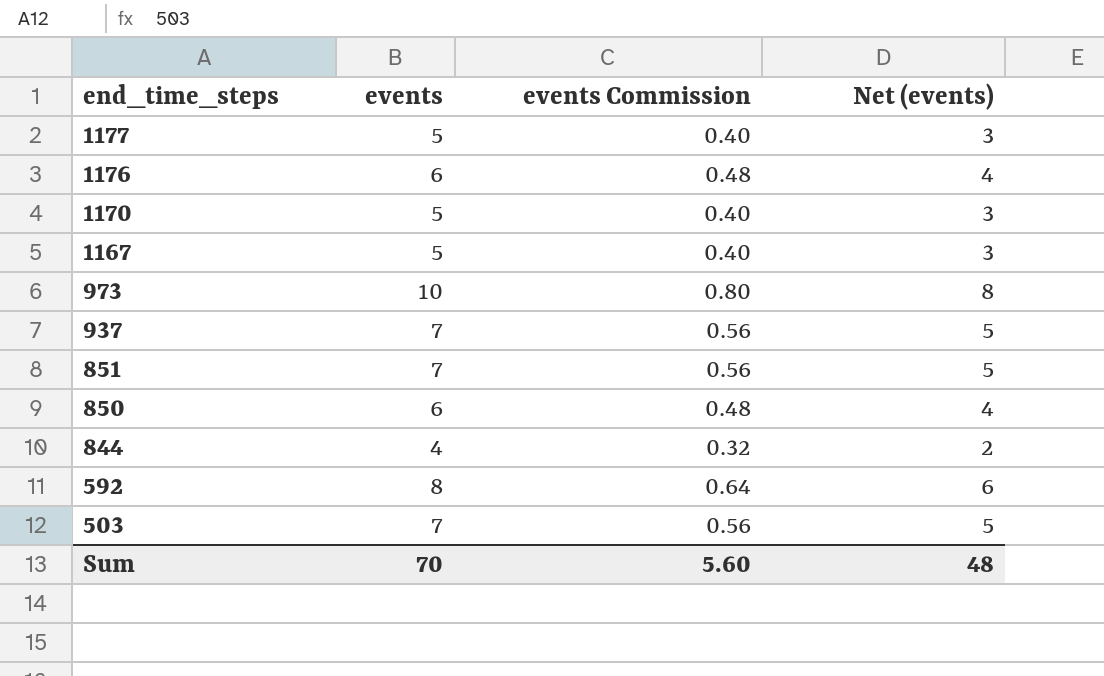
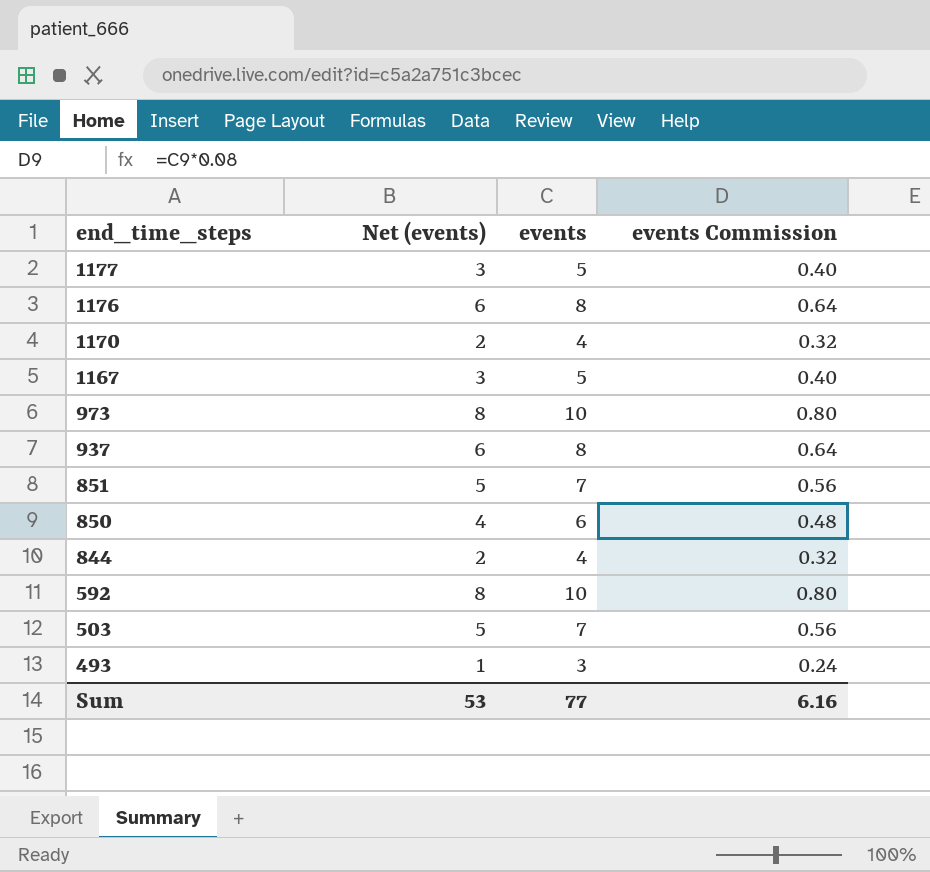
column Net (events) | position: 4 -> 2
1176 | Net (events): 4 -> 6
1176 | events: 6 -> 8
1176 | events Commission: 0.48 -> 0.64
1170 | Net (events): 3 -> 2
1170 | events: 5 -> 4
1170 | events Commission: 0.40 -> 0.32
937 | Net (events): 5 -> 6
937 | events: 7 -> 8
937 | events Commission: 0.56 -> 0.64
592 | Net (events): 6 -> 8
592 | events: 8 -> 10
592 | events Commission: 0.64 -> 0.80
row 493: none -> 1 | 3 | 0.24
Sum | Net (events): 48 -> 53
Sum | events: 70 -> 77
Sum | events Commission: 5.60 -> 6.16

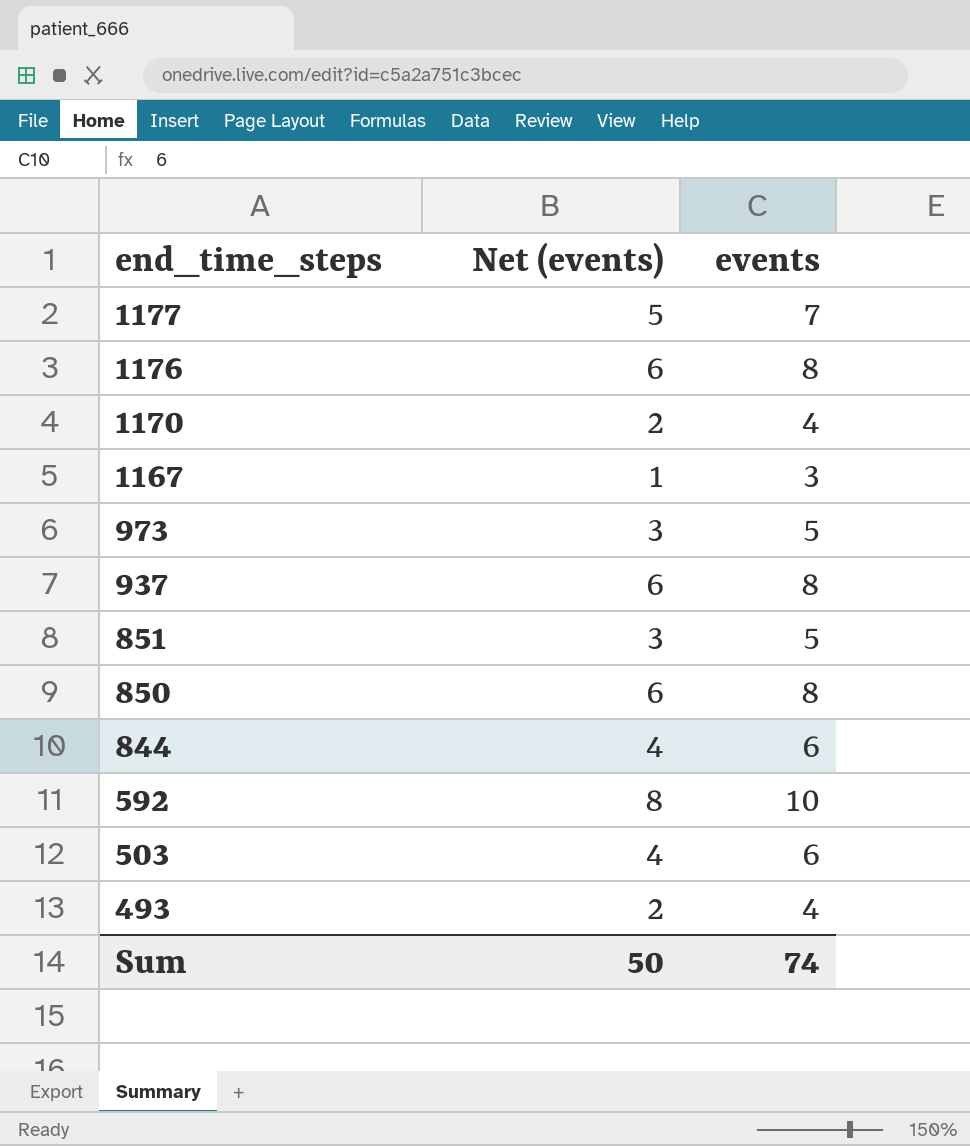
column events Commission | formula: [events] * 0.08 -> none
1177 | Net (events): 3 -> 5
1177 | events: 5 -> 7
1167 | Net (events): 3 -> 1
1167 | events: 5 -> 3
973 | Net (events): 8 -> 3
973 | events: 10 -> 5
851 | Net (events): 5 -> 3
851 | events: 7 -> 5
850 | Net (events): 4 -> 6
850 | events: 6 -> 8
844 | Net (events): 2 -> 4
844 | events: 4 -> 6
503 | Net (events): 5 -> 4
503 | events: 7 -> 6
493 | Net (events): 1 -> 2
493 | events: 3 -> 4
Sum | Net (events): 53 -> 50
Sum | events: 77 -> 74

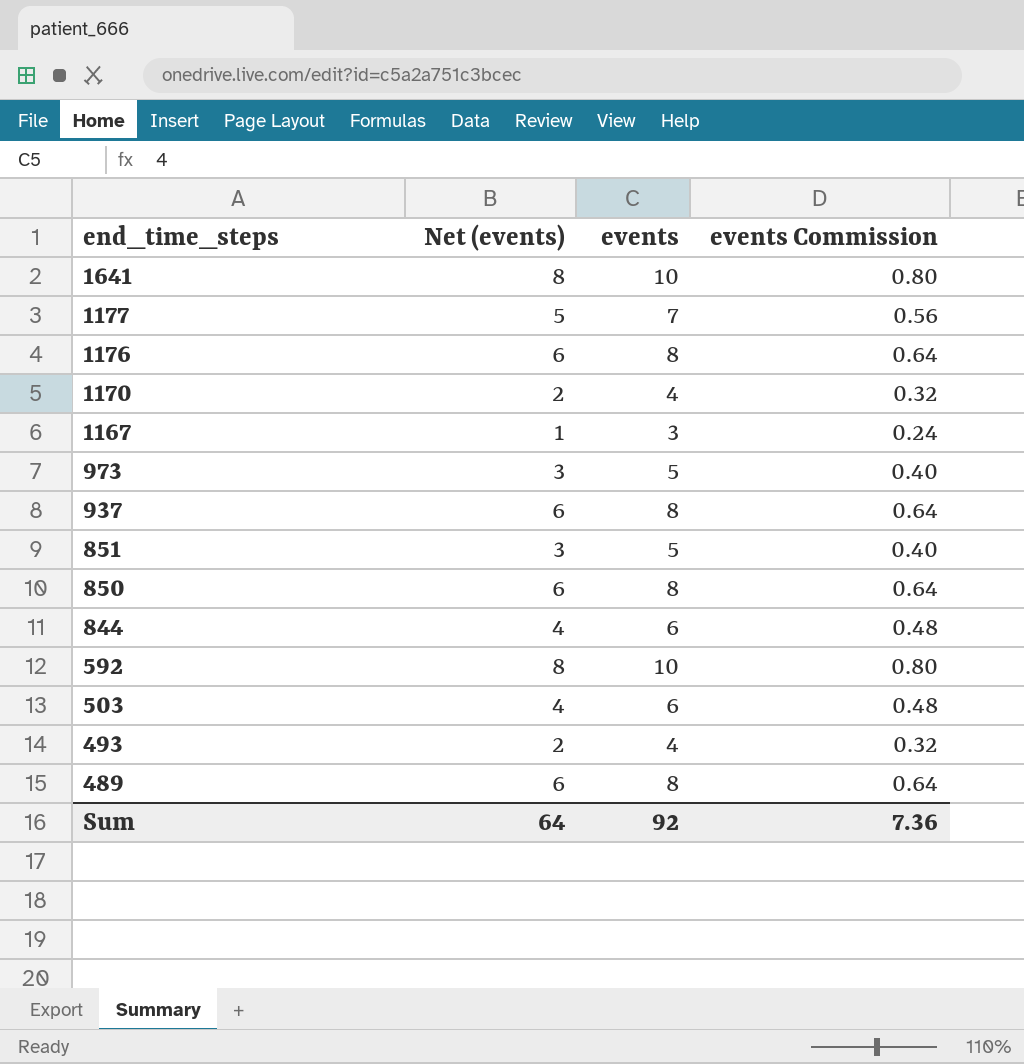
column events Commission | formula: none -> [events] * 0.08
row 1641: none -> 8 | 10 | 0.80
row 489: none -> 6 | 8 | 0.64
Sum | Net (events): 50 -> 64
Sum | events: 74 -> 92

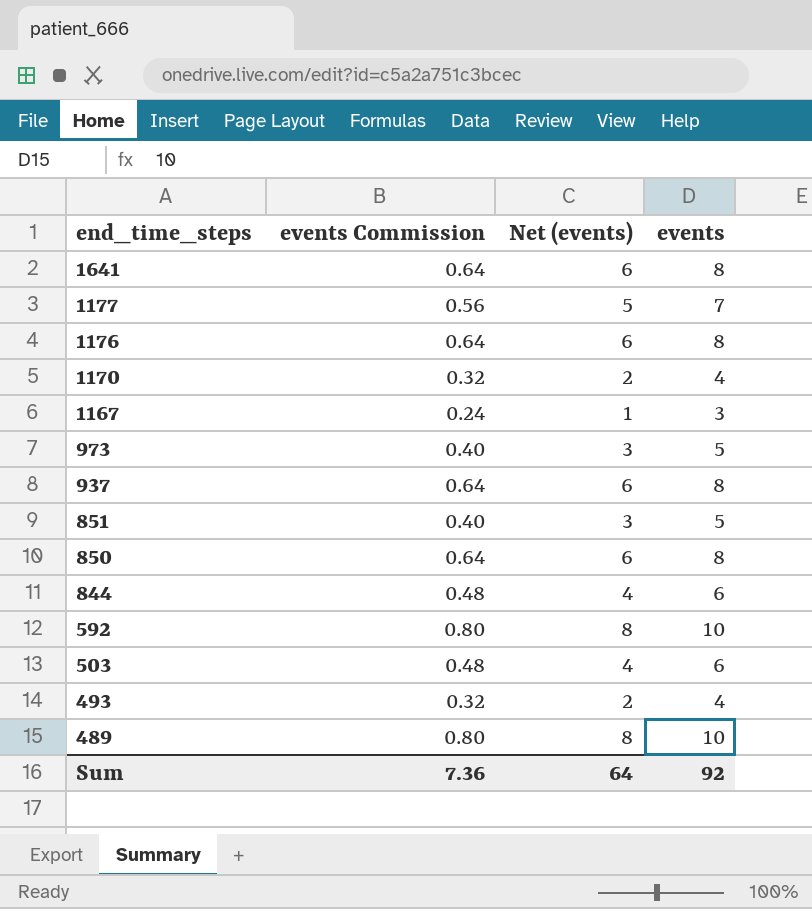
column events Commission | position: 4 -> 2
1641 | events Commission: 0.80 -> 0.64
1641 | Net (events): 8 -> 6
1641 | events: 10 -> 8
489 | events Commission: 0.64 -> 0.80
489 | Net (events): 6 -> 8
489 | events: 8 -> 10

